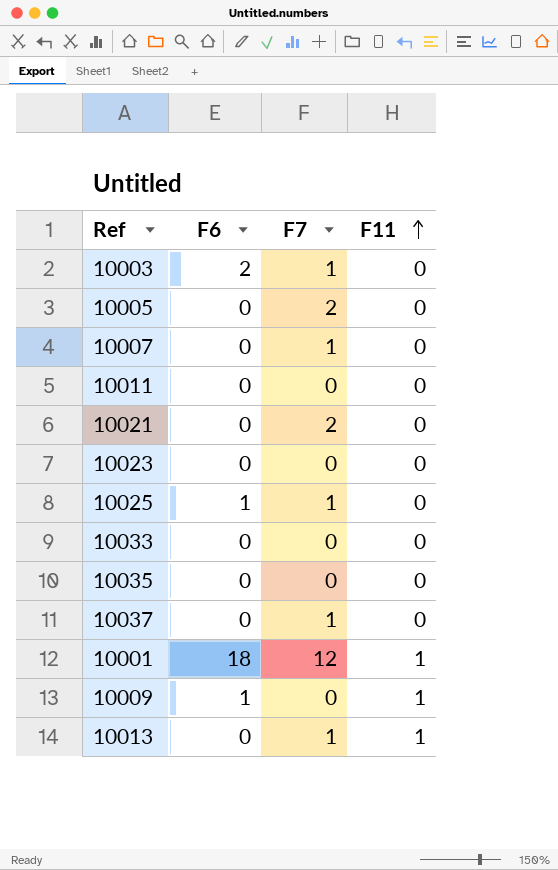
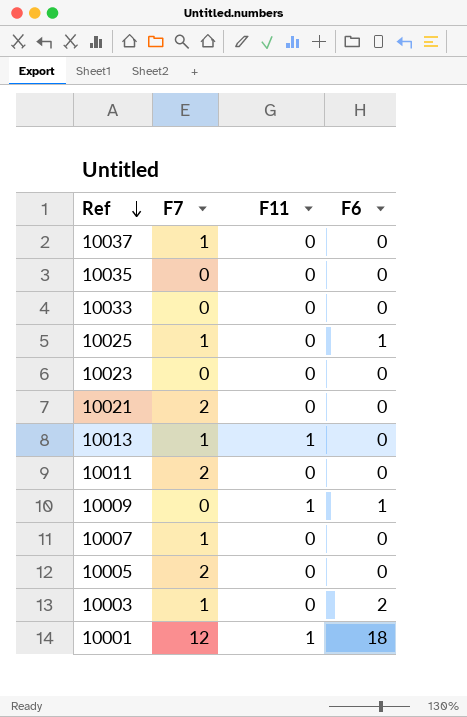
row order: F11 ascending -> Ref descending
column F6 | position: 2 -> 4
10011 | F7: 0 -> 2

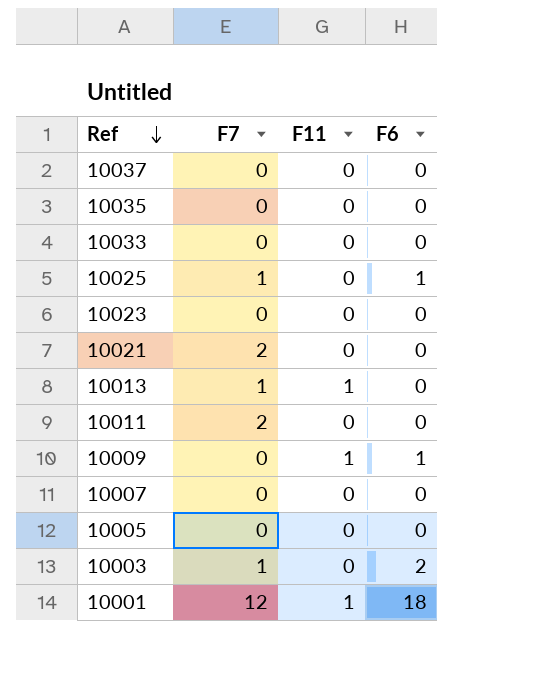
10037 | F7: 1 -> 0
10007 | F7: 1 -> 0
10005 | F7: 2 -> 0

